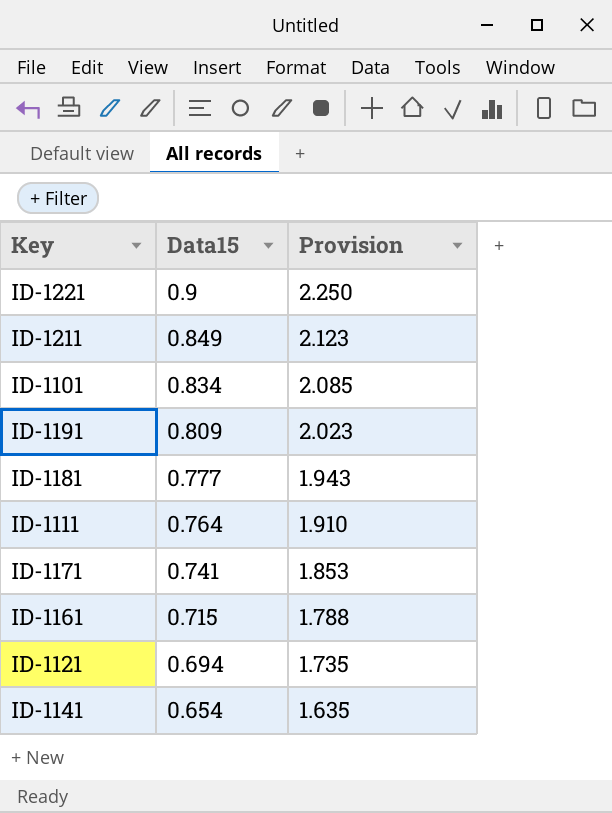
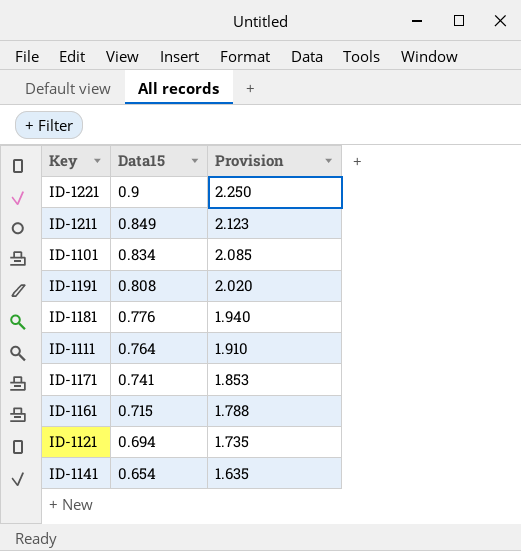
ID-1191 | Data15: 0.809 -> 0.808
ID-1191 | Provision: 2.023 -> 2.020
ID-1181 | Data15: 0.777 -> 0.776
ID-1181 | Provision: 1.943 -> 1.940

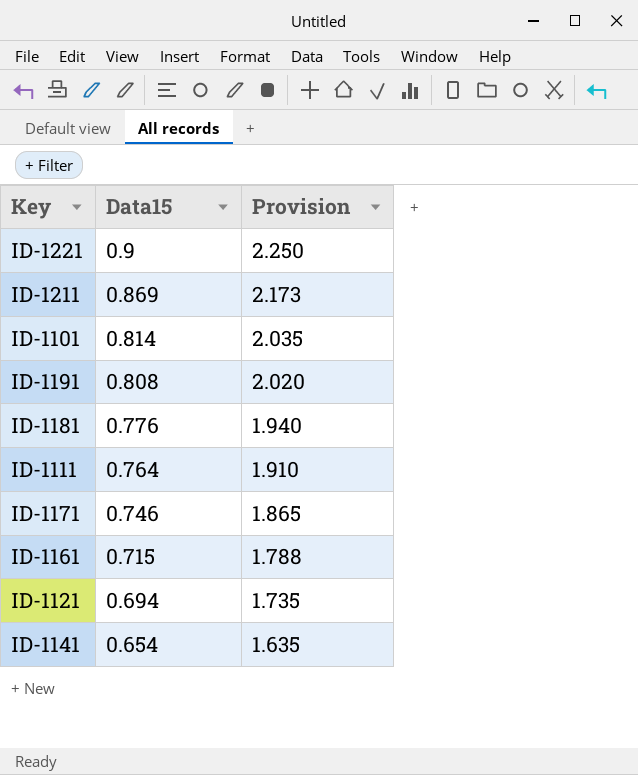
ID-1211 | Data15: 0.849 -> 0.869
ID-1211 | Provision: 2.123 -> 2.173
ID-1101 | Data15: 0.834 -> 0.814
ID-1101 | Provision: 2.085 -> 2.035
ID-1171 | Data15: 0.741 -> 0.746
ID-1171 | Provision: 1.853 -> 1.865

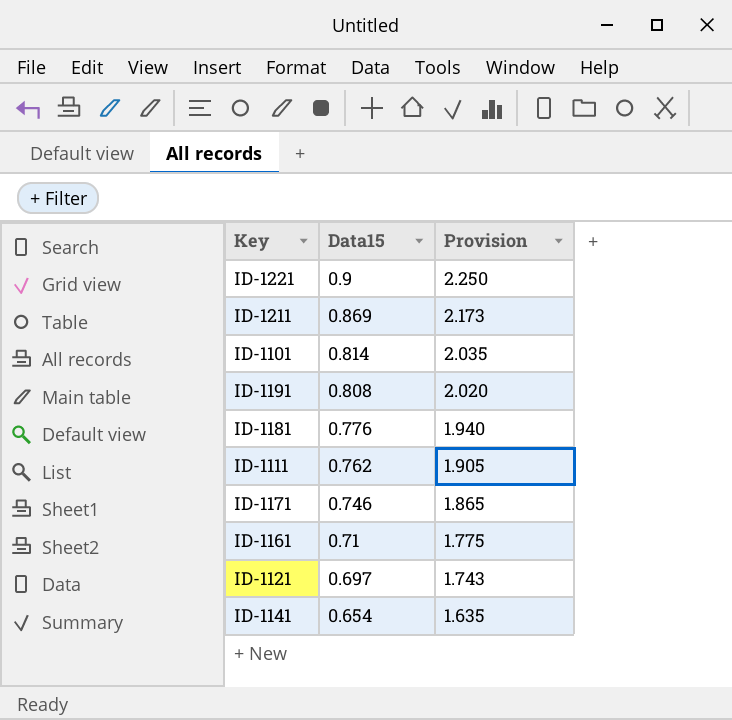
ID-1111 | Data15: 0.764 -> 0.762
ID-1111 | Provision: 1.910 -> 1.905
ID-1161 | Data15: 0.715 -> 0.71
ID-1161 | Provision: 1.788 -> 1.775
ID-1121 | Data15: 0.694 -> 0.697
ID-1121 | Provision: 1.735 -> 1.743

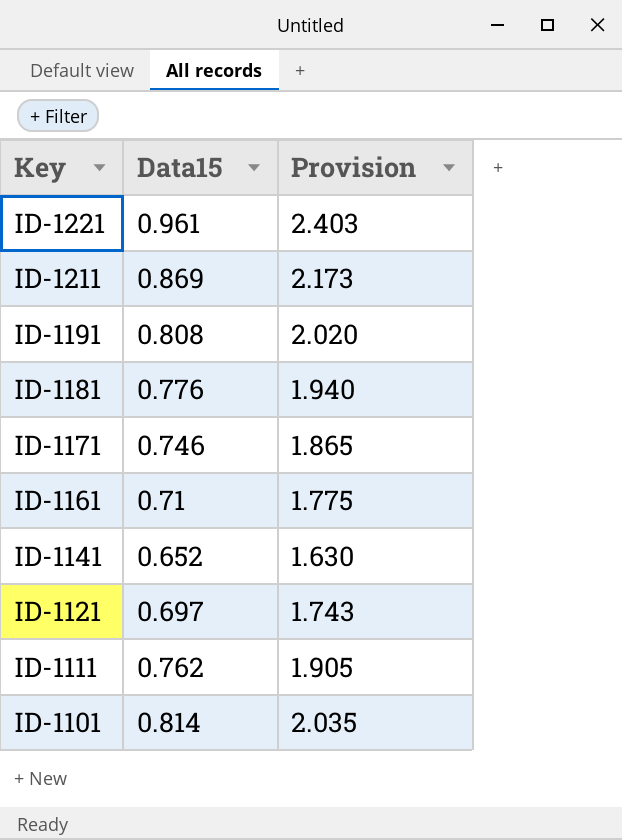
row order: Data15 descending -> Key descending
ID-1221 | Data15: 0.9 -> 0.961
ID-1221 | Provision: 2.250 -> 2.403
ID-1141 | Data15: 0.654 -> 0.652
ID-1141 | Provision: 1.635 -> 1.630

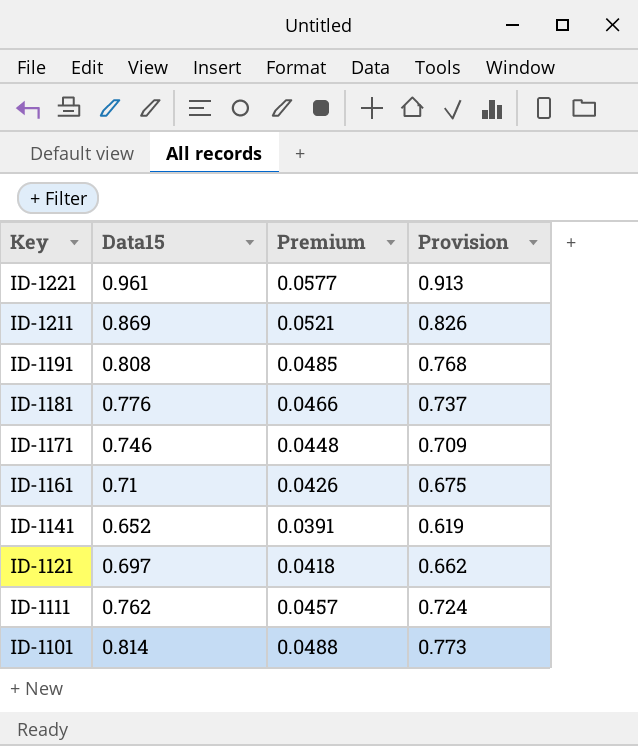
column Premium | formula: none -> [Data15] * 0.06
column Provision | formula: [Data15] * 2.5 -> [Data15] * 0.95

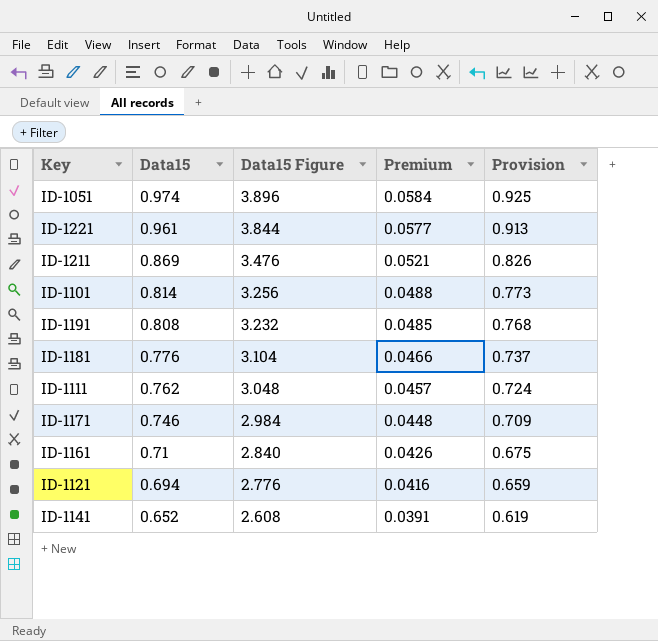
row order: Key descending -> Data15 descending
column Data15 Figure | formula: none -> [Data15] * 4
row ID-1051: none -> 0.974 | 3.896 | 0.0584 | 0.925
ID-1121 | Data15: 0.697 -> 0.694
ID-1121 | Premium: 0.0418 -> 0.0416
ID-1121 | Provision: 0.662 -> 0.659

